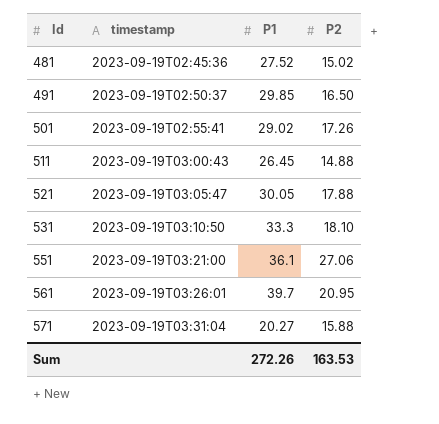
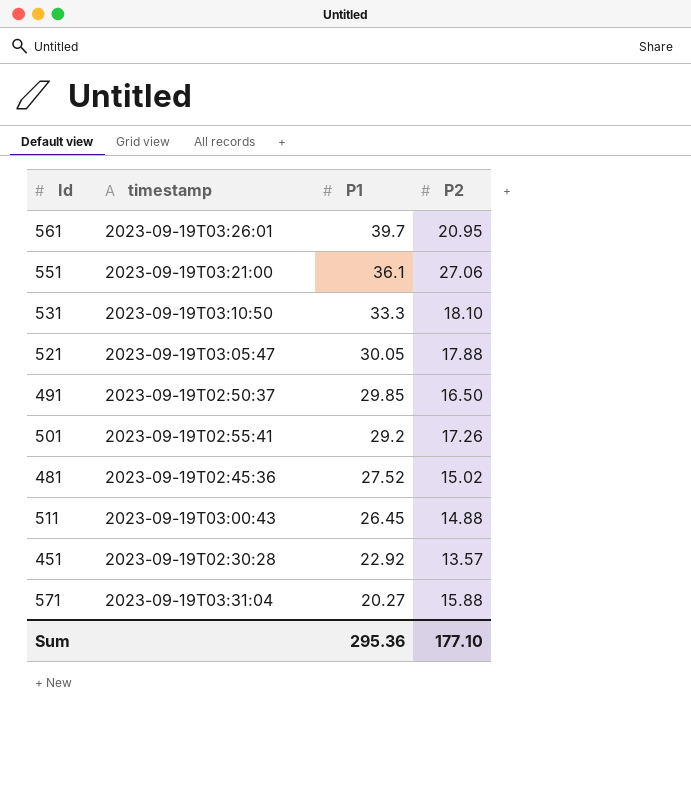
row order: Id ascending -> P1 descending
501 | P1: 29.02 -> 29.2
row 451: none -> 2023-09-19T02:30:28 | 22.92 | 13.57
Sum | P1: 272.26 -> 295.36
Sum | P2: 163.53 -> 177.10

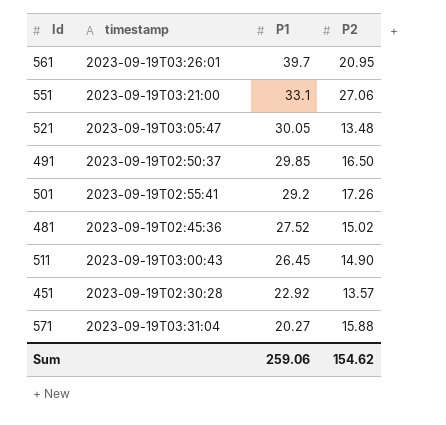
row 531: 2023-09-19T03:10:50 | 33.3 | 18.10 -> none
551 | P1: 36.1 -> 33.1
521 | P2: 17.88 -> 13.48
511 | P2: 14.88 -> 14.90
Sum | P1: 295.36 -> 259.06
Sum | P2: 177.10 -> 154.62

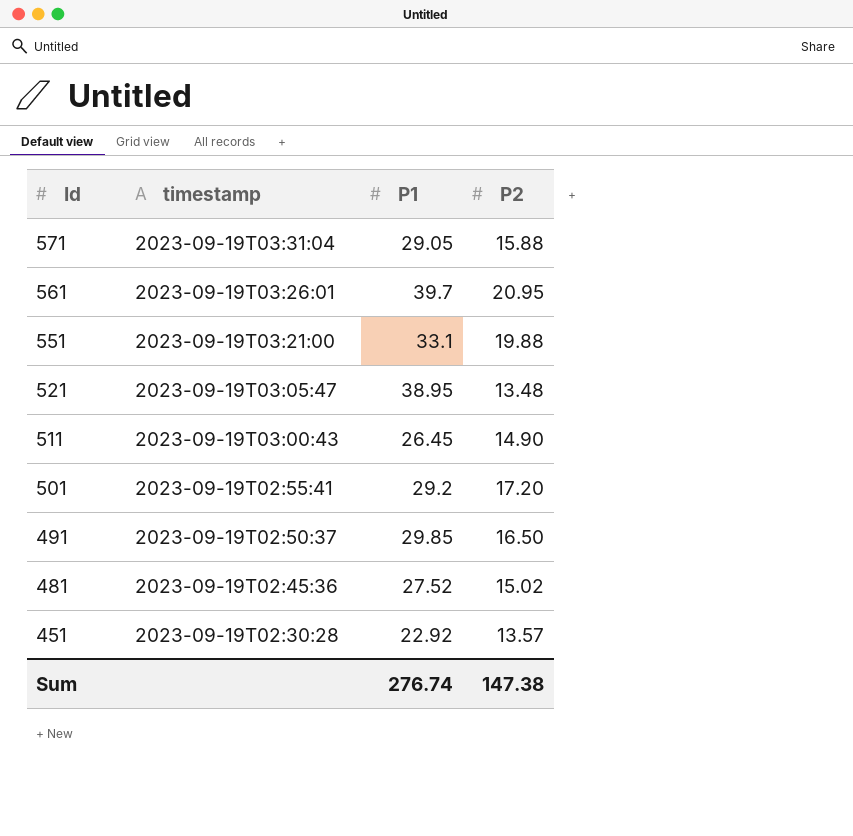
row order: P1 descending -> Id descending
571 | P1: 20.27 -> 29.05
551 | P2: 27.06 -> 19.88
521 | P1: 30.05 -> 38.95
501 | P2: 17.26 -> 17.20
Sum | P1: 259.06 -> 276.74
Sum | P2: 154.62 -> 147.38

